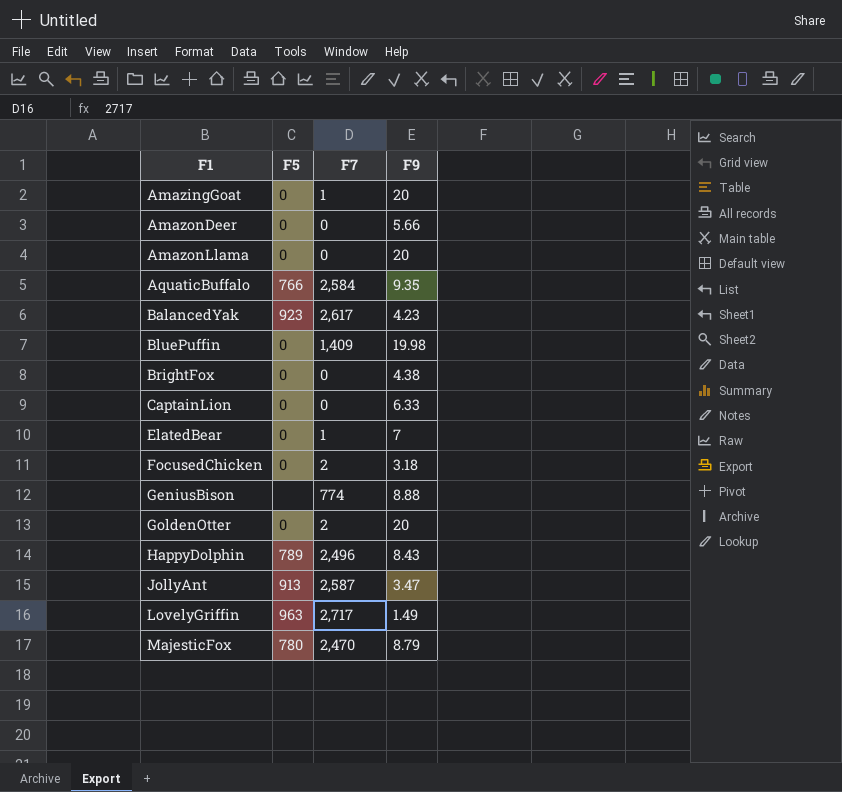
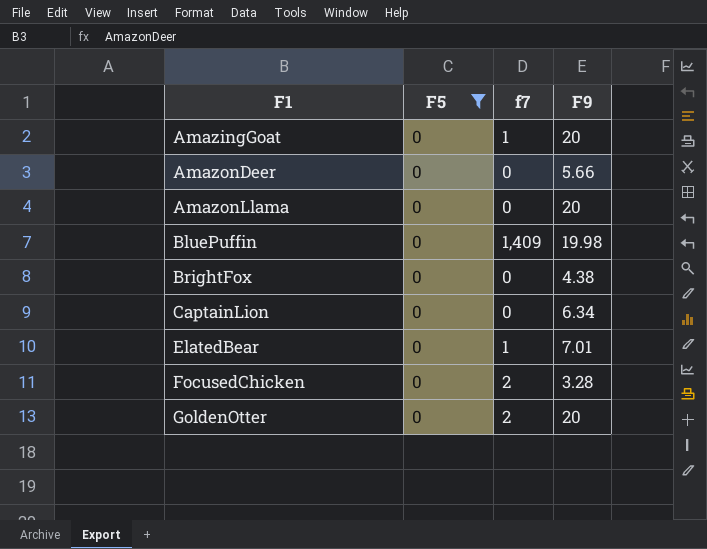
filter: none -> F5 = 0
column name: F7 -> f7
CaptainLion | F9: 6.33 -> 6.34
ElatedBear | F9: 7 -> 7.01
FocusedChicken | F9: 3.18 -> 3.28

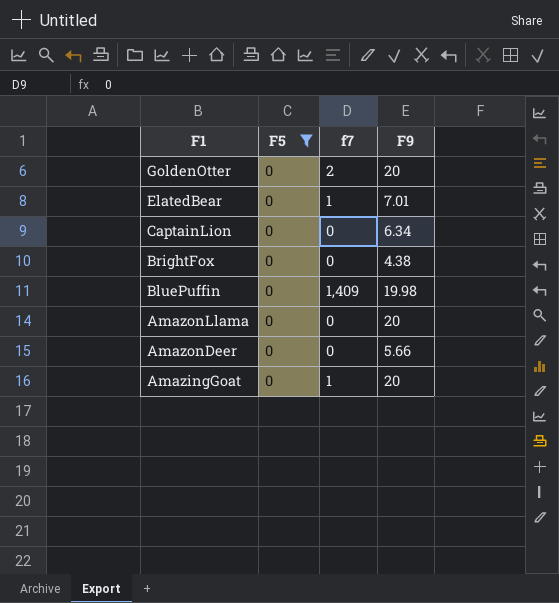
row order: F1 ascending -> F1 descending
row FocusedChicken: 0 | 2 | 3.28 -> none

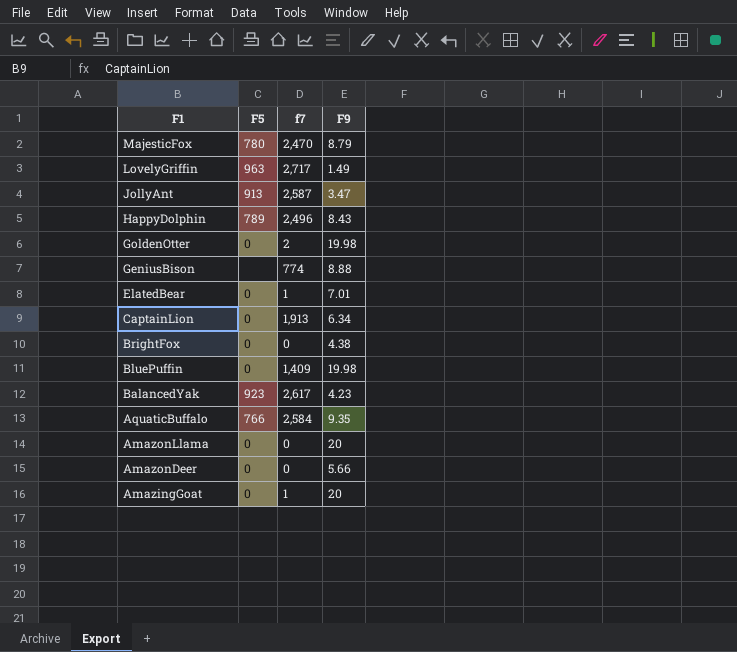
filter: F5 = 0 -> none
GoldenOtter | F9: 20 -> 19.98
CaptainLion | f7: 0 -> 1,913

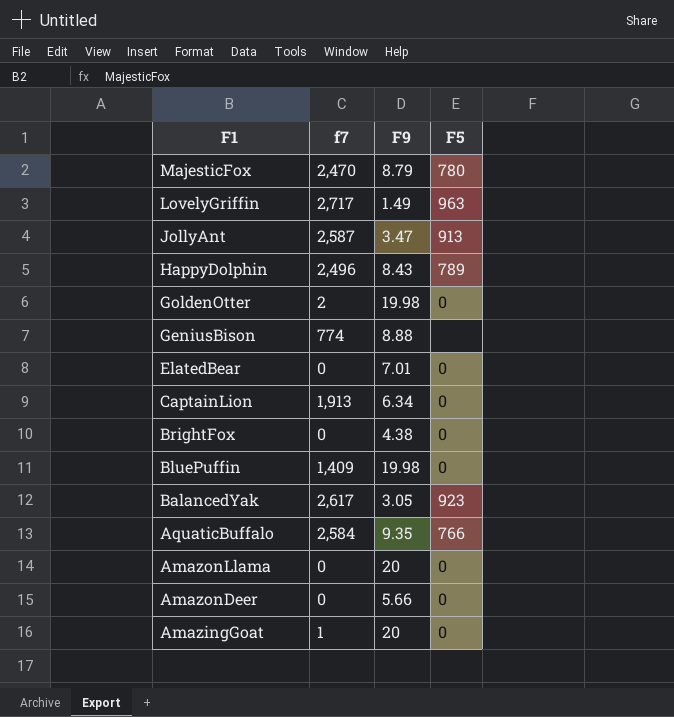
column F5 | position: 2 -> 4
ElatedBear | f7: 1 -> 0
BalancedYak | F9: 4.23 -> 3.05

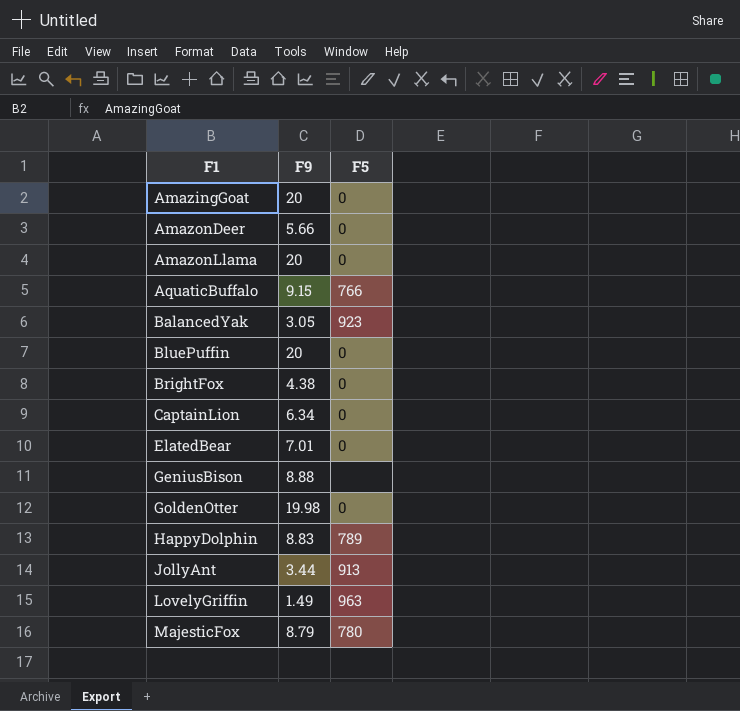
row order: F1 descending -> F1 ascending
column f7 | position: 2 -> none
AquaticBuffalo | F9: 9.35 -> 9.15
BluePuffin | F9: 19.98 -> 20
HappyDolphin | F9: 8.43 -> 8.83
JollyAnt | F9: 3.47 -> 3.44

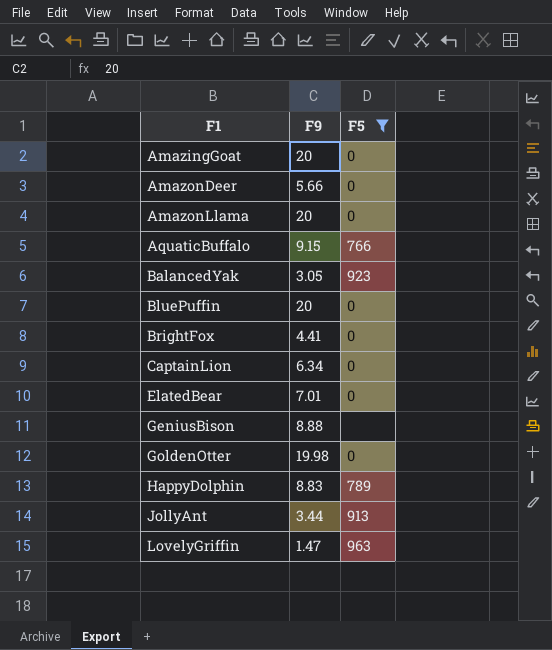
filter: none -> F5 != 780
BrightFox | F9: 4.38 -> 4.41
LovelyGriffin | F9: 1.49 -> 1.47

